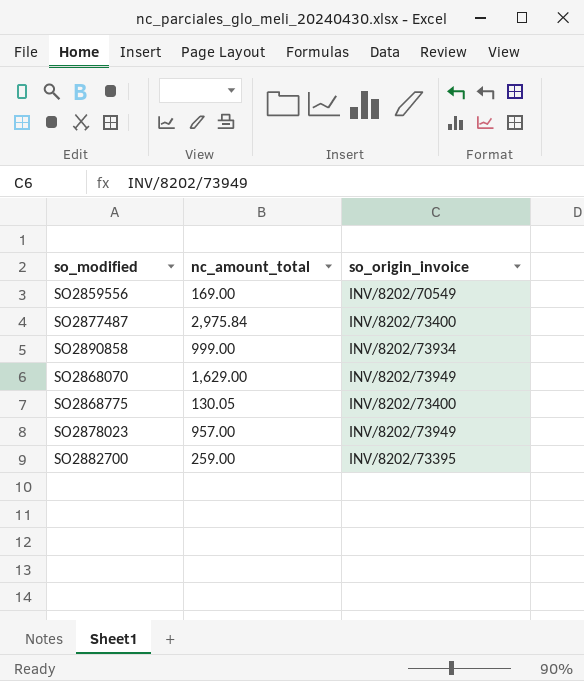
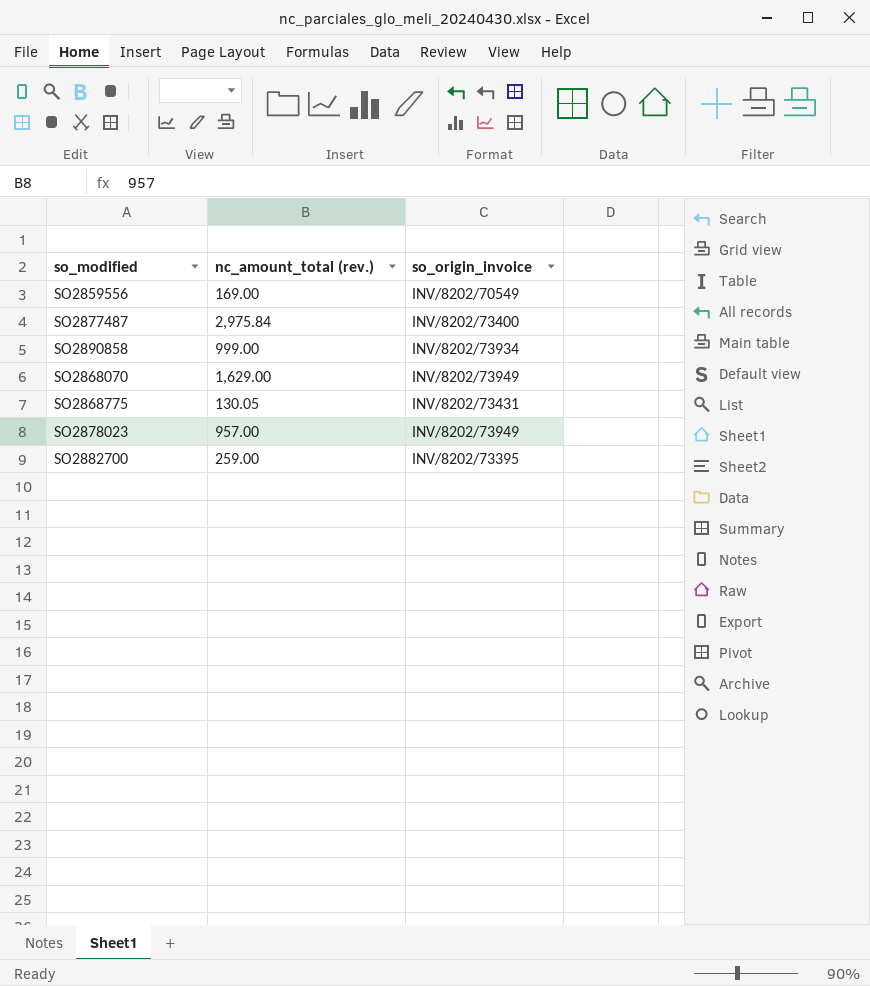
column name: nc_amount_total -> nc_amount_total (rev.)
SO2868775 | so_origin_invoice: INV/8202/73400 -> INV/8202/73431

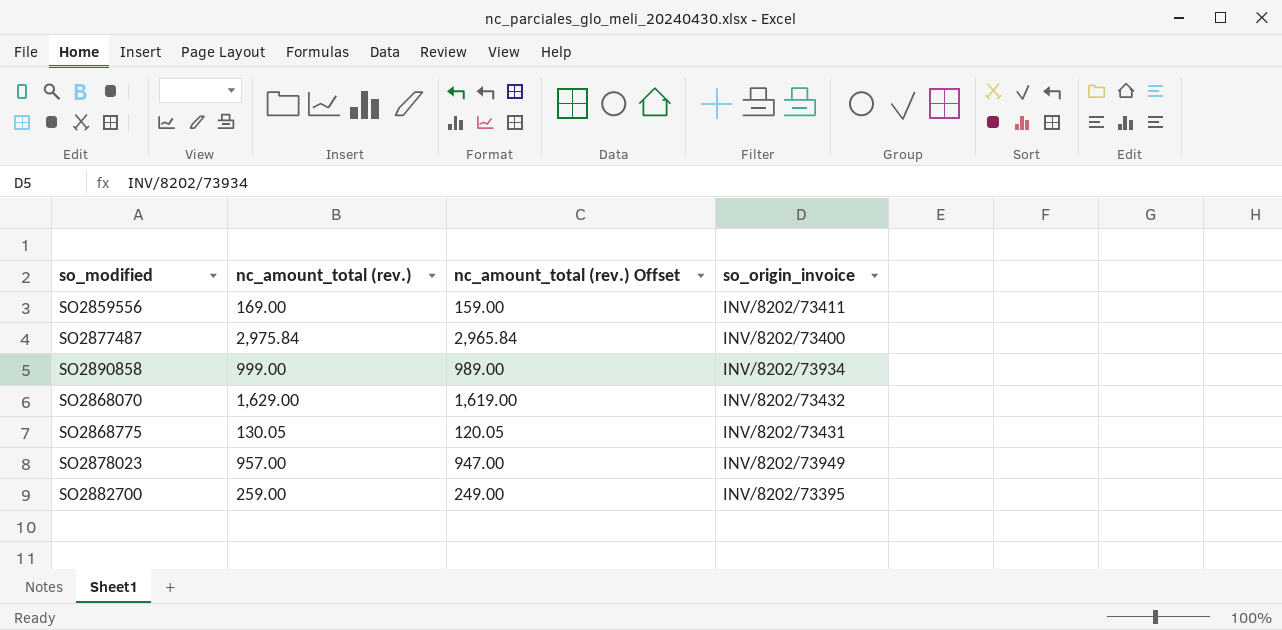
column nc_amount_total (rev.) Offset | formula: none -> [nc_amount_total (rev.)] - 10
SO2859556 | so_origin_invoice: INV/8202/70549 -> INV/8202/73411
SO2868070 | so_origin_invoice: INV/8202/73949 -> INV/8202/73432

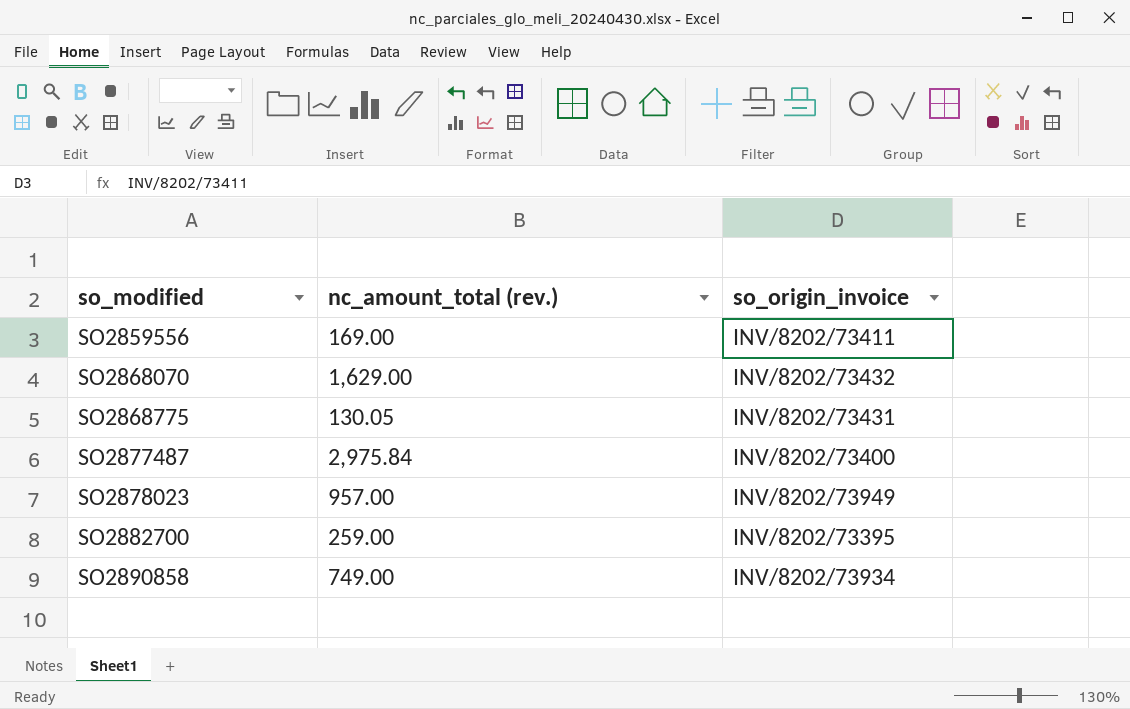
row order: none -> so_modified ascending
column nc_amount_total (rev.) Offset | formula: [nc_amount_total (rev.)] - 10 -> none
SO2890858 | nc_amount_total (rev.): 999.00 -> 749.00

